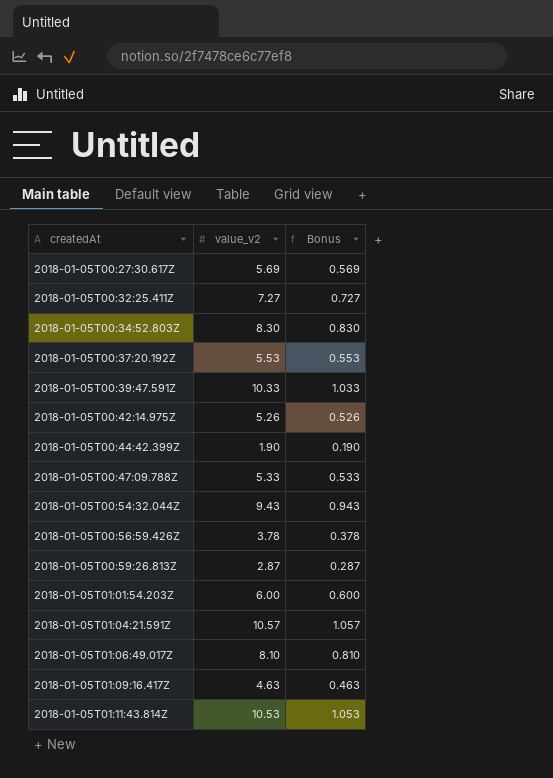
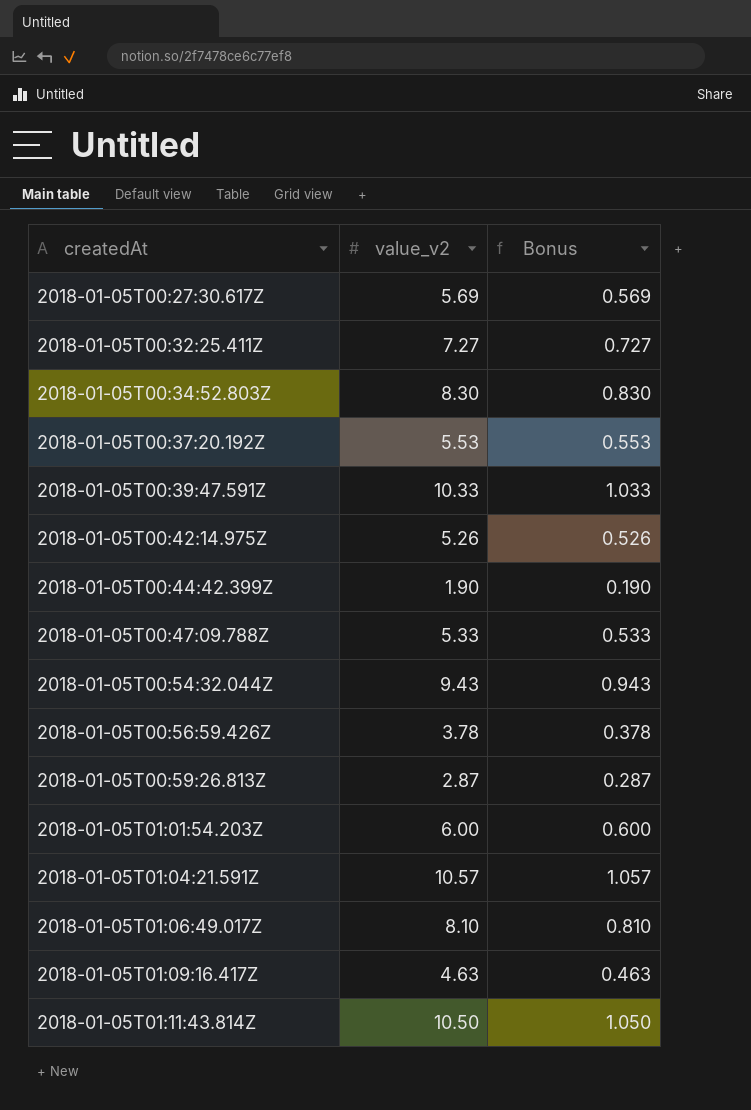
2018-01-05T01:11:43.814Z | value_v2: 10.53 -> 10.50
2018-01-05T01:11:43.814Z | Bonus: 1.053 -> 1.050

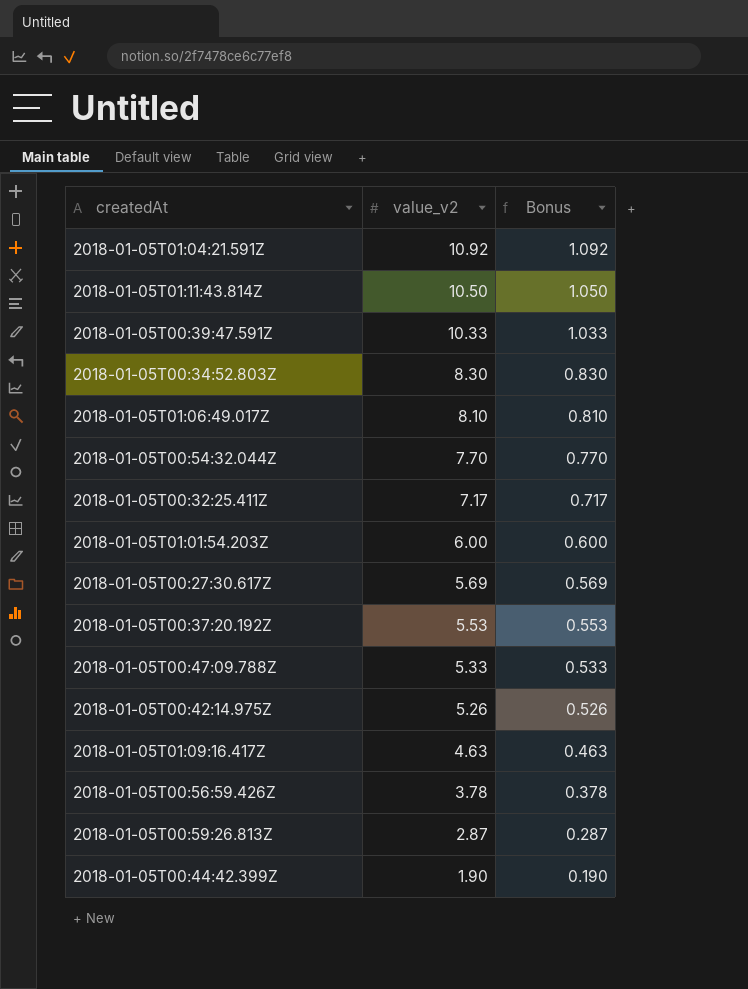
row order: createdAt ascending -> value_v2 descending
2018-01-05T01:04:21.591Z | value_v2: 10.57 -> 10.92
2018-01-05T01:04:21.591Z | Bonus: 1.057 -> 1.092
2018-01-05T00:54:32.044Z | value_v2: 9.43 -> 7.70
2018-01-05T00:54:32.044Z | Bonus: 0.943 -> 0.770
2018-01-05T00:32:25.411Z | value_v2: 7.27 -> 7.17
2018-01-05T00:32:25.411Z | Bonus: 0.727 -> 0.717

